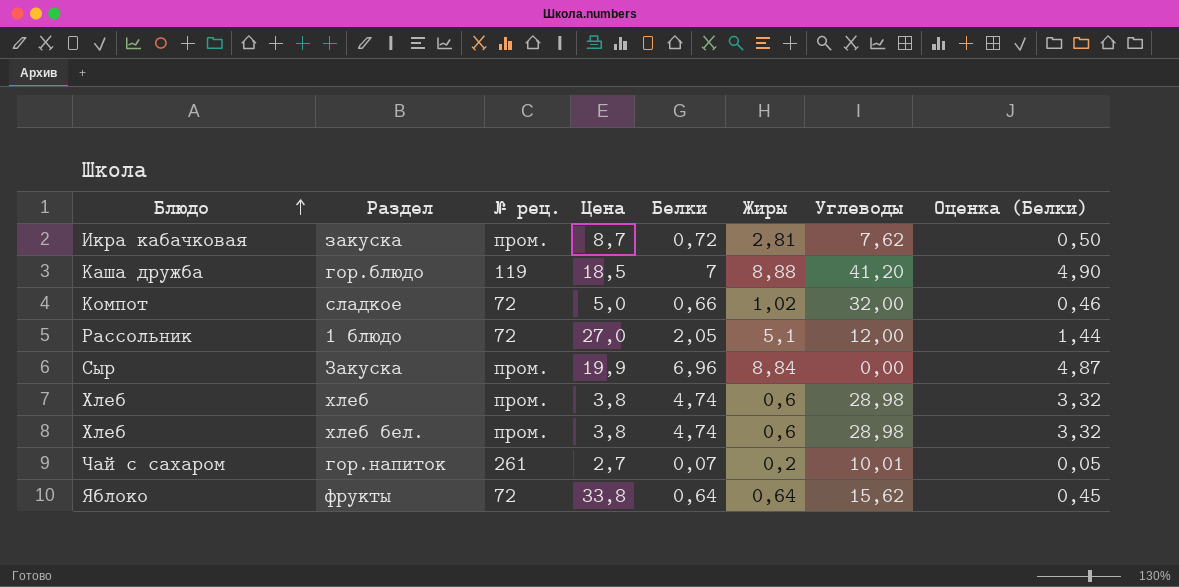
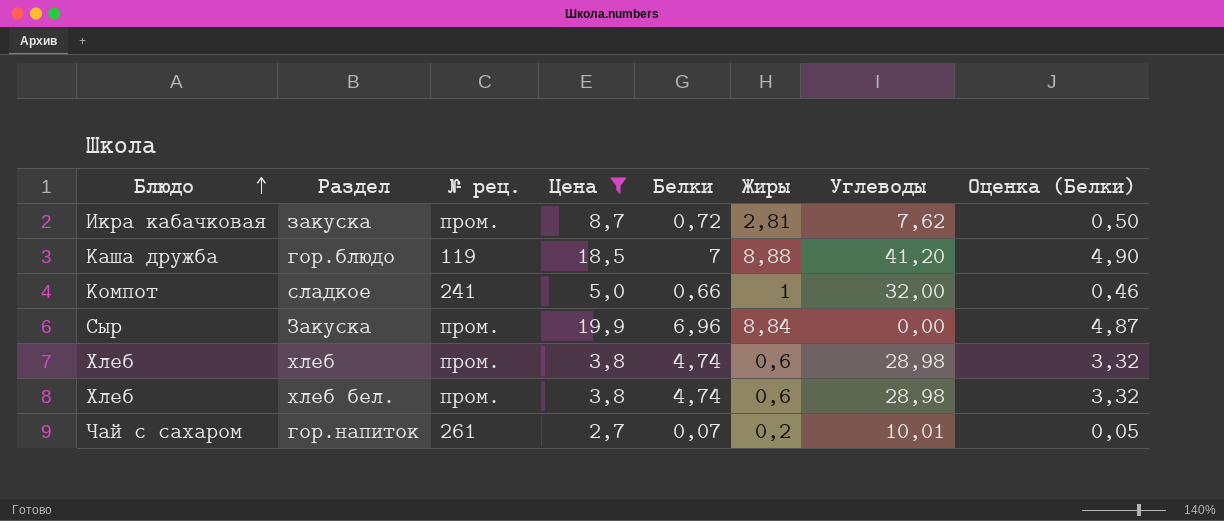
filter: none -> Цена <= 19,9
сладкое | № рец.: 72 -> 241
сладкое | Жиры: 1,02 -> 1

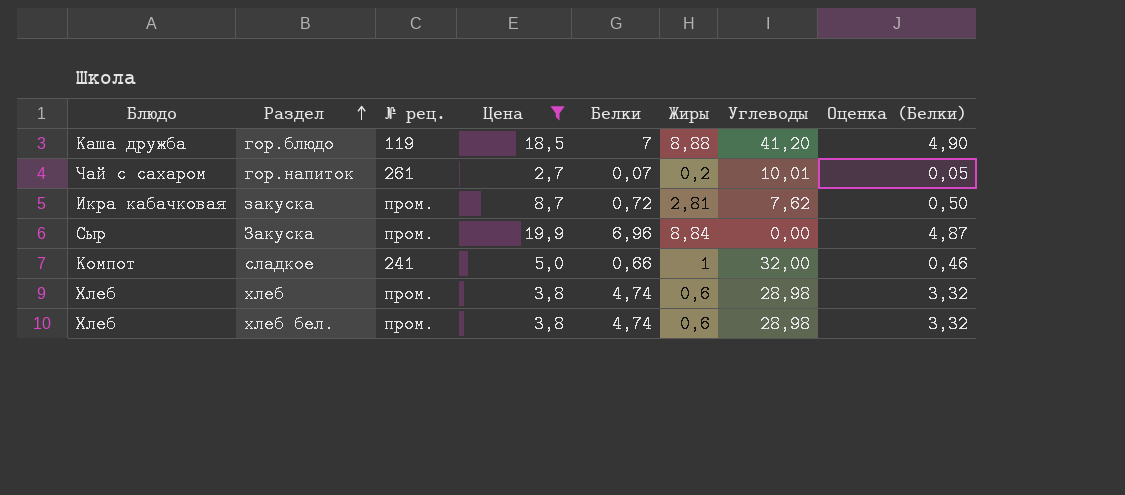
row order: Блюдо ascending -> Раздел ascending

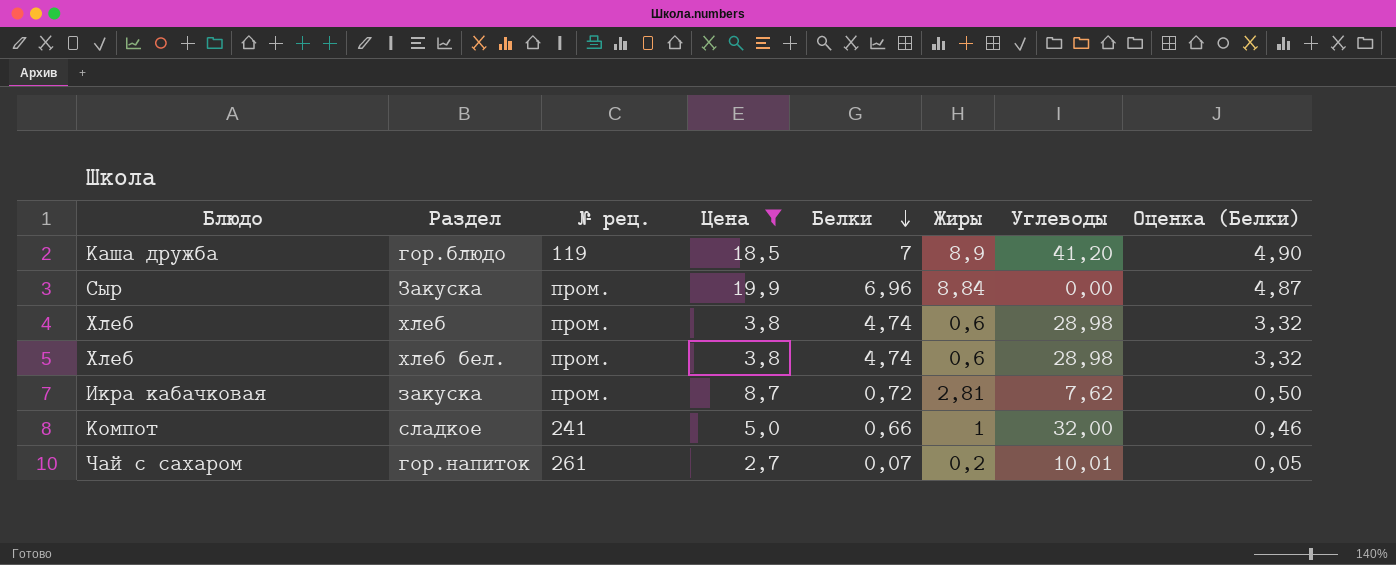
row order: Раздел ascending -> Белки descending
гор.блюдо | Жиры: 8,88 -> 8,9

